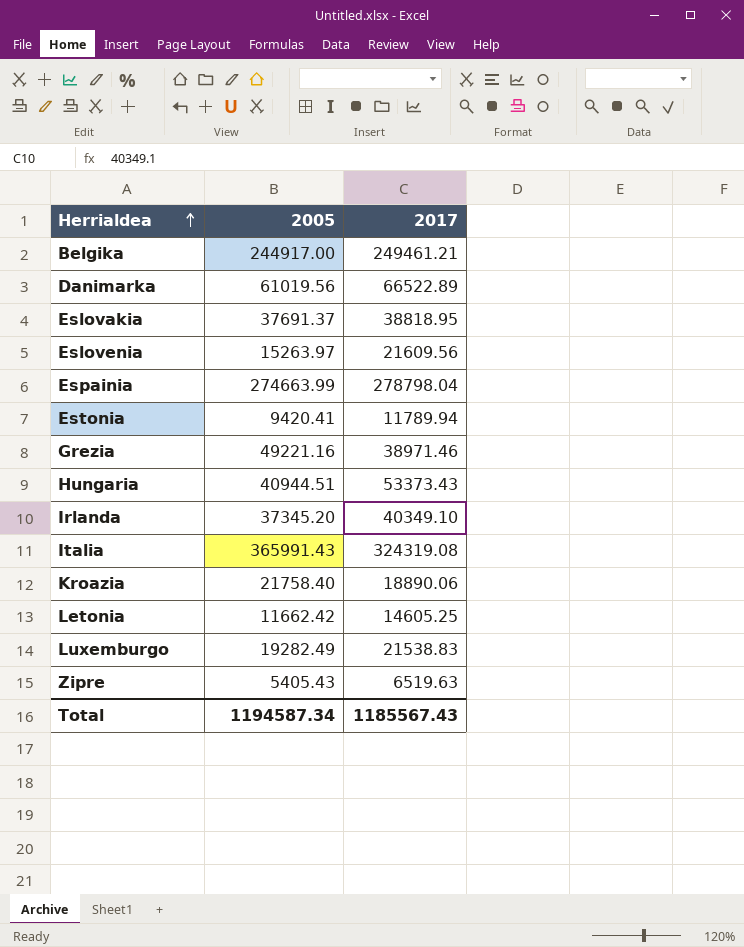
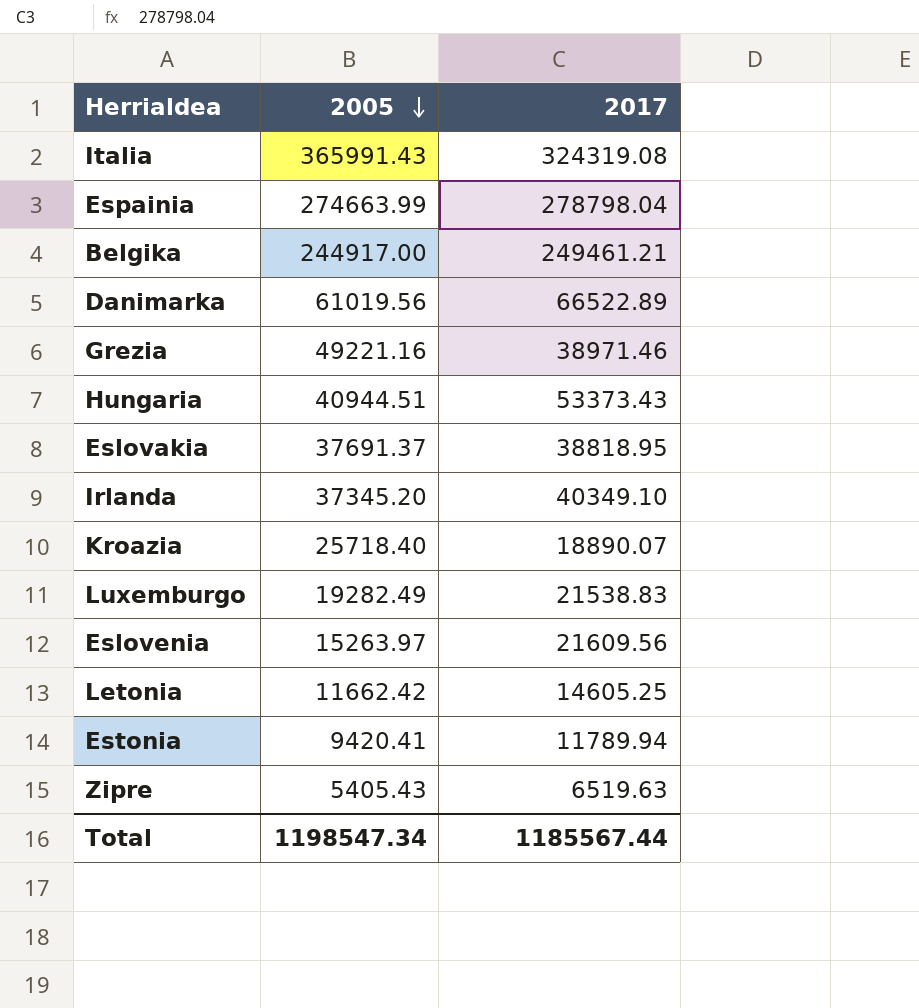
row order: Herrialdea ascending -> 2005 descending
Kroazia | 2005: 21758.40 -> 25718.40
Kroazia | 2017: 18890.06 -> 18890.07
Total | 2005: 1194587.34 -> 1198547.34
Total | 2017: 1185567.43 -> 1185567.44

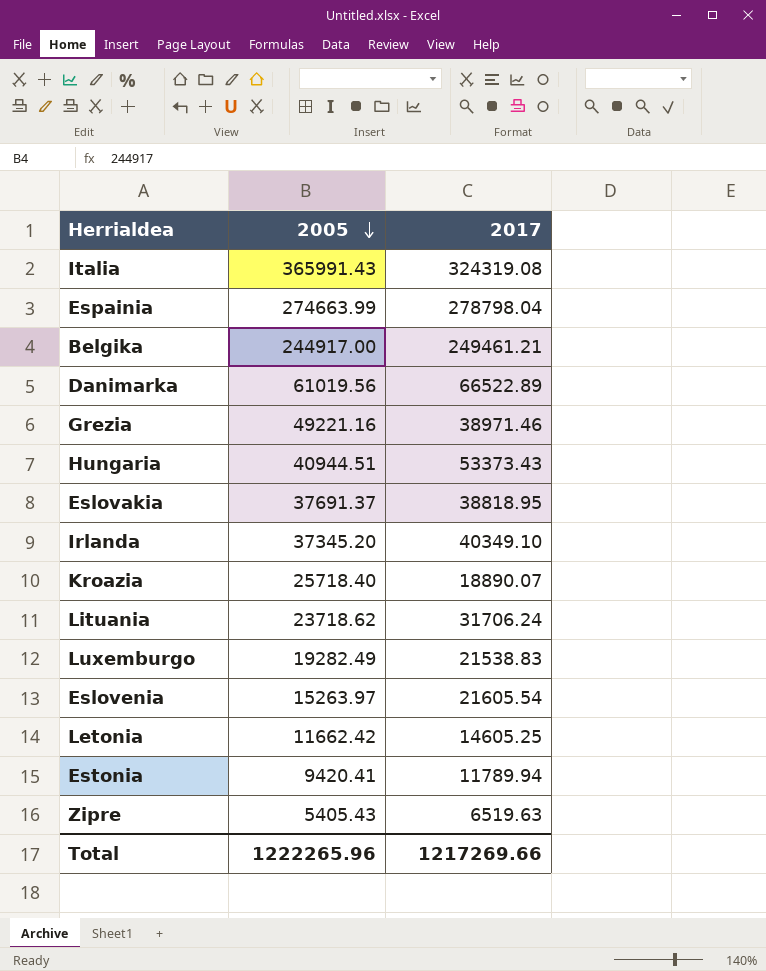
row Lituania: none -> 23718.62 | 31706.24
Eslovenia | 2017: 21609.56 -> 21605.54
Total | 2005: 1198547.34 -> 1222265.96
Total | 2017: 1185567.44 -> 1217269.66

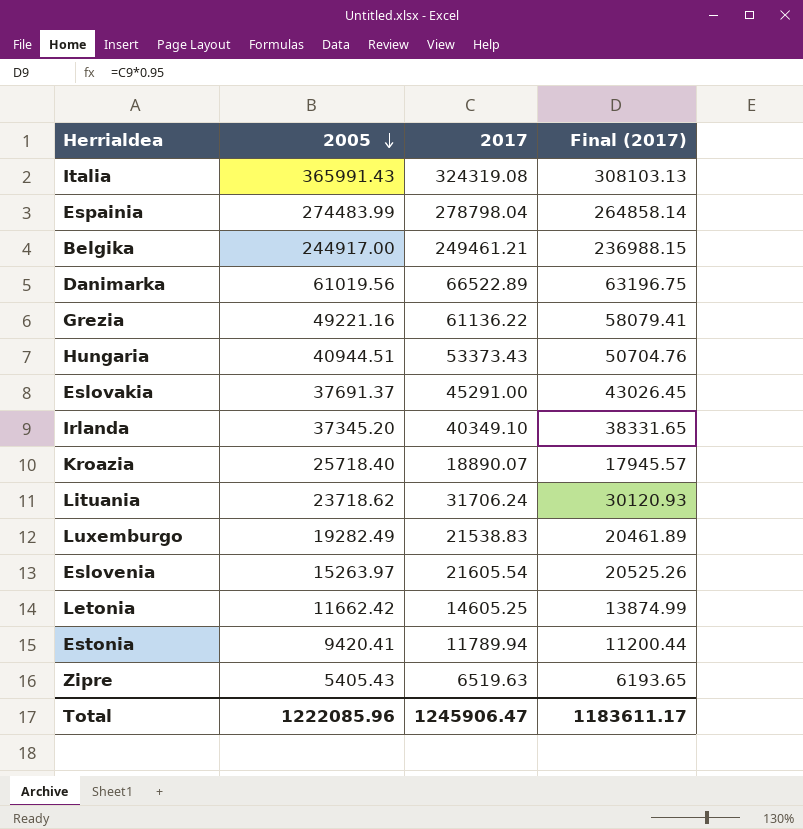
column Final (2017) | formula: none -> [2017] * 0.95
Espainia | 2005: 274663.99 -> 274483.99
Grezia | 2017: 38971.46 -> 61136.22
Eslovakia | 2017: 38818.95 -> 45291.00
Total | 2005: 1222265.96 -> 1222085.96
Total | 2017: 1217269.66 -> 1245906.47

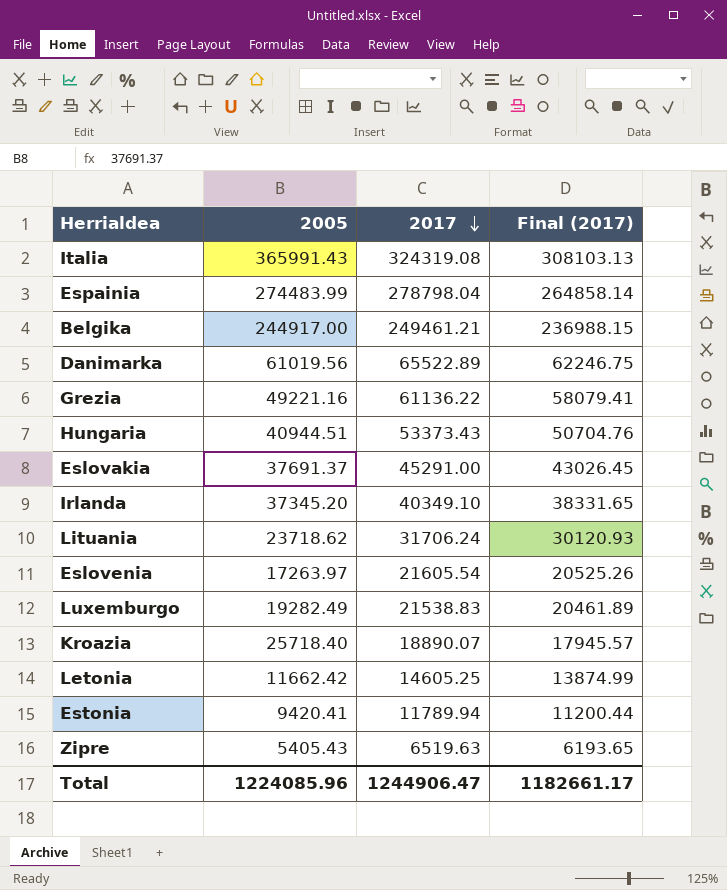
row order: 2005 descending -> 2017 descending
Danimarka | 2017: 66522.89 -> 65522.89
Danimarka | Final (2017): 63196.75 -> 62246.75
Eslovenia | 2005: 15263.97 -> 17263.97
Total | 2005: 1222085.96 -> 1224085.96
Total | 2017: 1245906.47 -> 1244906.47
Total | Final (2017): 1183611.17 -> 1182661.17

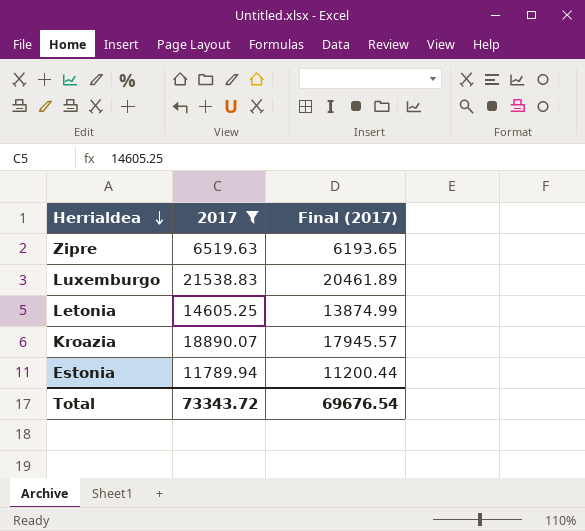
filter: none -> 2017 <= 21538.83
row order: 2017 descending -> Herrialdea descending
column 2005 | position: 2 -> none
Total | 2017: 1244906.47 -> 73343.72
Total | Final (2017): 1182661.17 -> 69676.54

